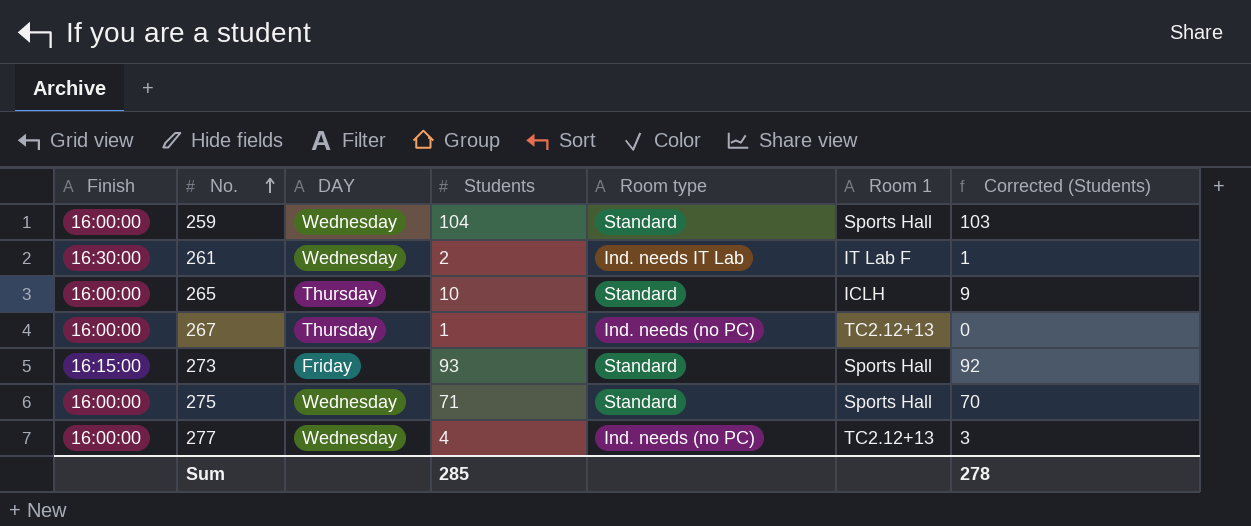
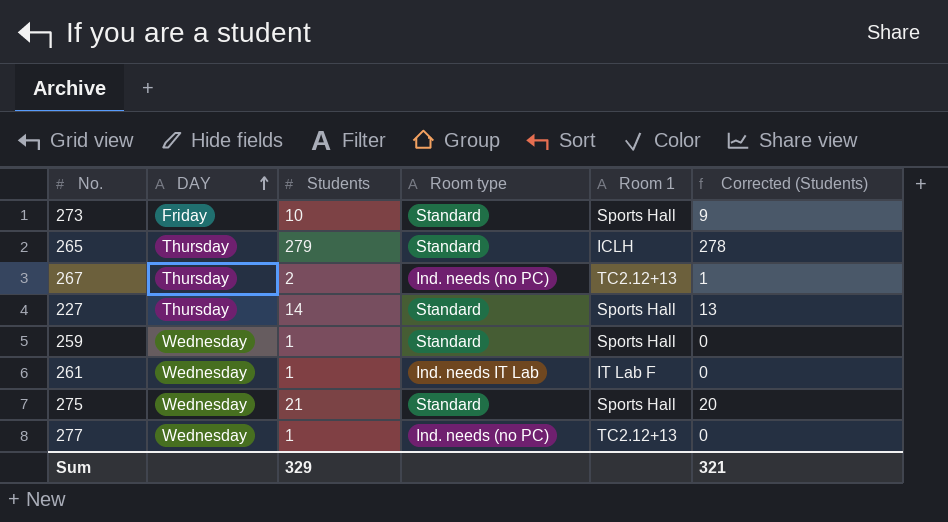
row order: No. ascending -> DAY ascending
column Finish | position: 1 -> none
273 | Students: 93 -> 10
273 | Corrected (Students): 92 -> 9
265 | Students: 10 -> 279
265 | Corrected (Students): 9 -> 278
267 | Students: 1 -> 2
267 | Corrected (Students): 0 -> 1
row 227: none -> Thursday | 14 | Standard | Sports Hall | 13
259 | Students: 104 -> 1
259 | Corrected (Students): 103 -> 0
261 | Students: 2 -> 1
261 | Corrected (Students): 1 -> 0
275 | Students: 71 -> 21
275 | Corrected (Students): 70 -> 20
277 | Students: 4 -> 1
277 | Corrected (Students): 3 -> 0
Sum | Students: 285 -> 329
Sum | Corrected (Students): 278 -> 321

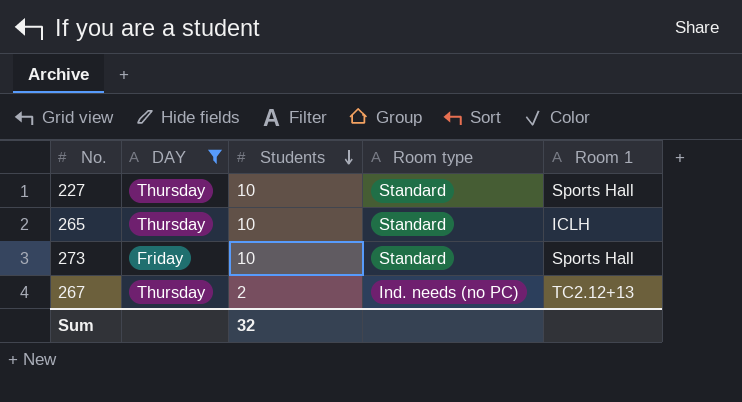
filter: none -> DAY != Wednesday
row order: DAY ascending -> Students descending
column Corrected (Students) | formula: [Students] - 1 -> none
227 | Students: 14 -> 10
265 | Students: 279 -> 10
Sum | Students: 329 -> 32

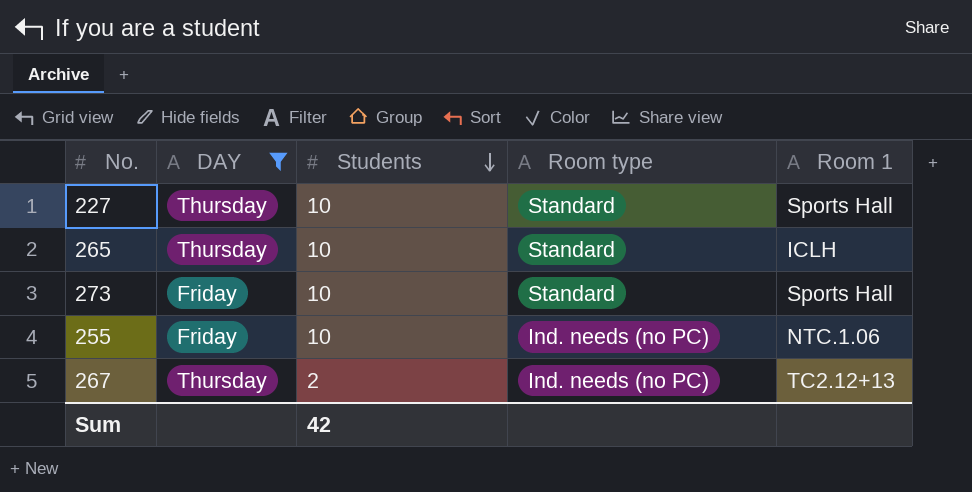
row 255: none -> Friday | 10 | Ind. needs (no PC) | NTC.1.06
Sum | Students: 32 -> 42

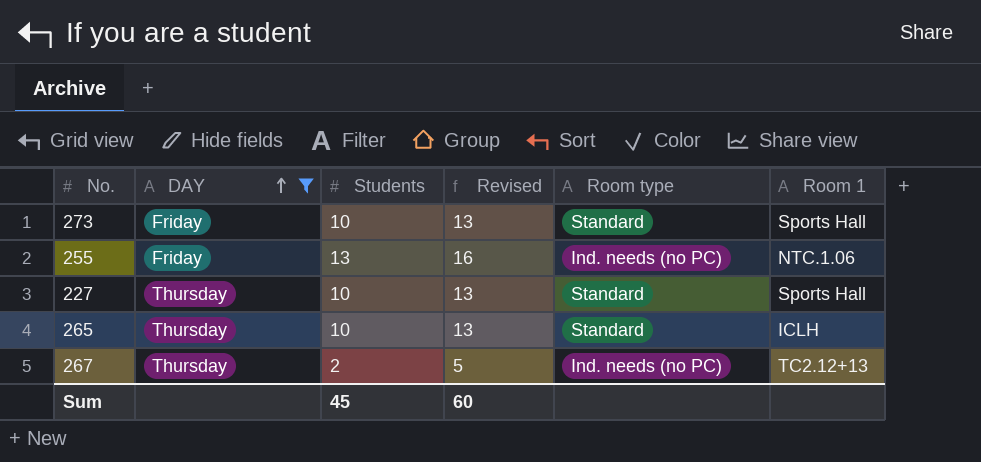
row order: Students descending -> DAY ascending
column Revised | formula: none -> [Students] + 3
255 | Students: 10 -> 13
Sum | Students: 42 -> 45

